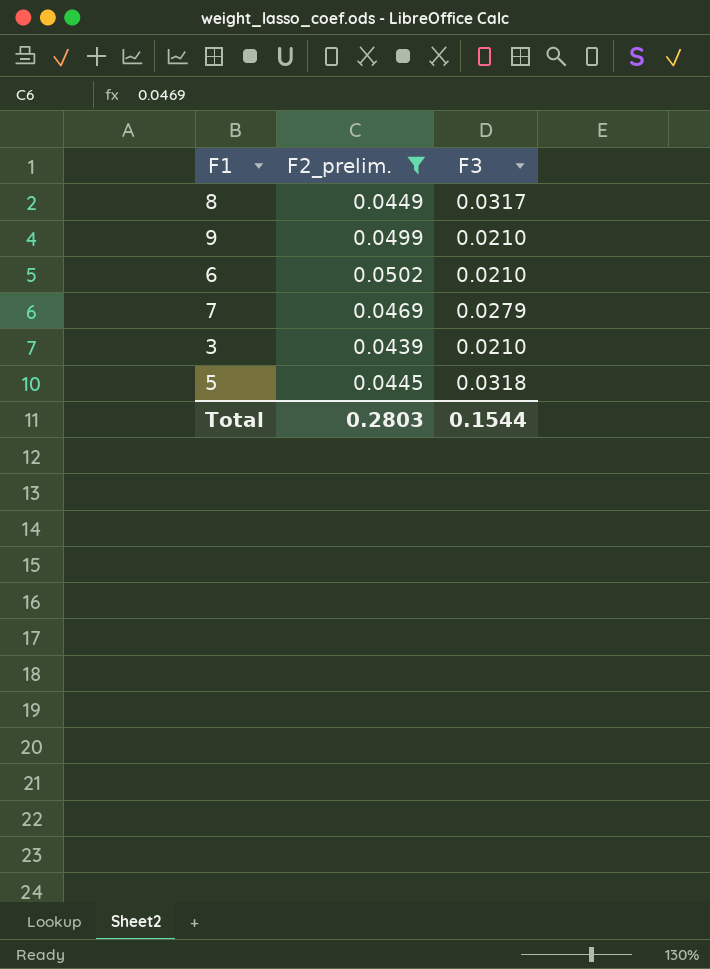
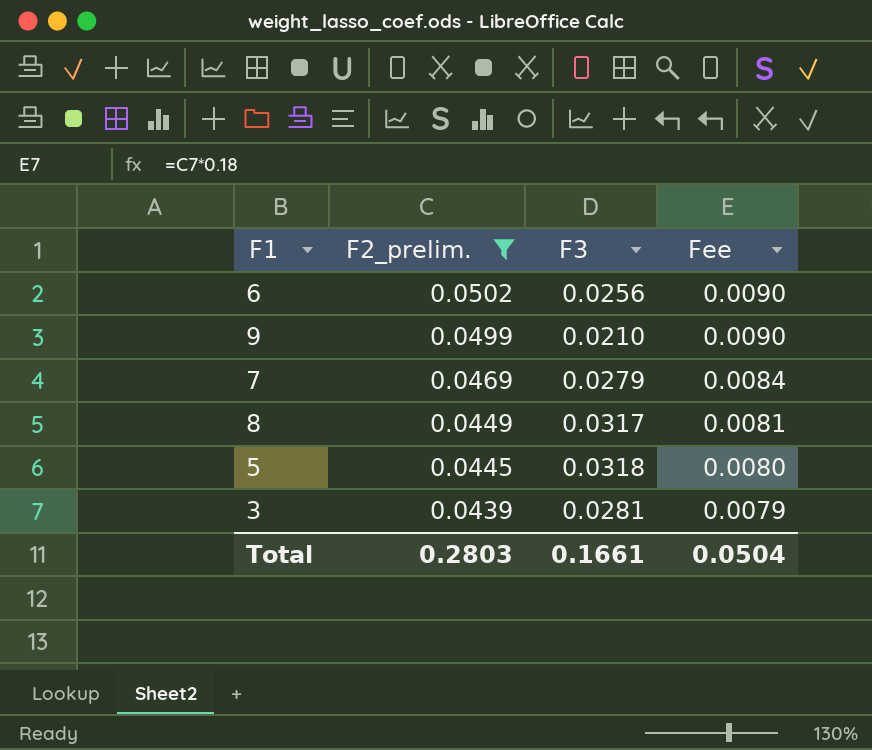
row order: none -> F2_prelim. descending
column Fee | formula: none -> [F2_prelim.] * 0.18
6 | F3: 0.0210 -> 0.0256
3 | F3: 0.0210 -> 0.0281
Total | F3: 0.1544 -> 0.1661

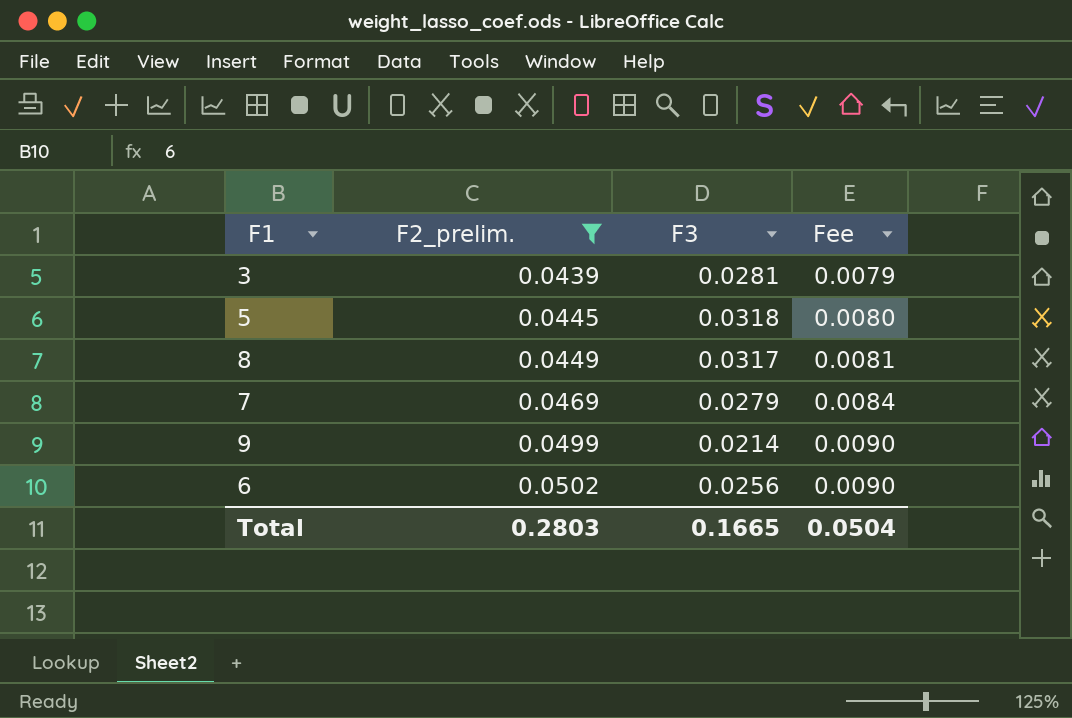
row order: F2_prelim. descending -> F2_prelim. ascending
9 | F3: 0.0210 -> 0.0214
Total | F3: 0.1661 -> 0.1665

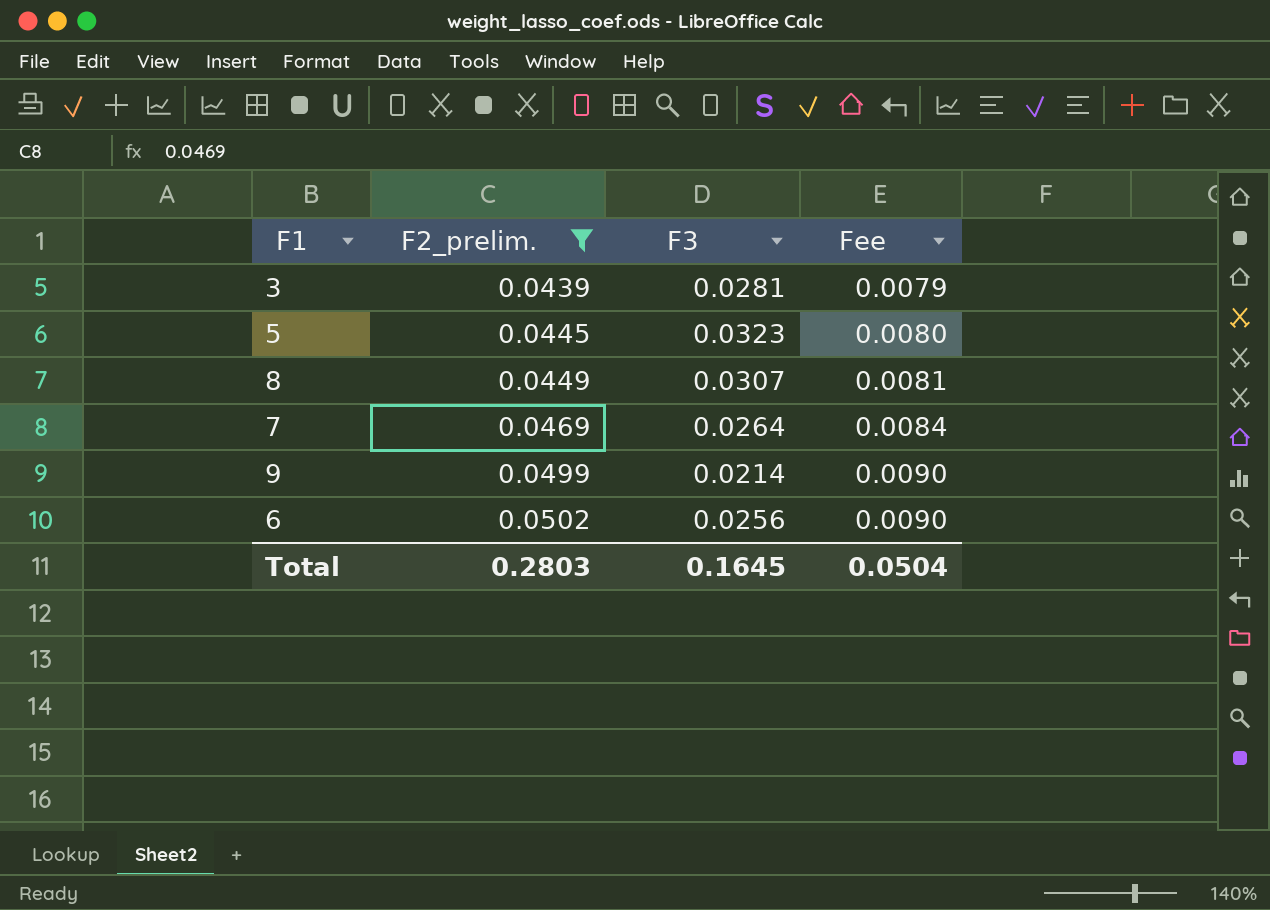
5 | F3: 0.0318 -> 0.0323
8 | F3: 0.0317 -> 0.0307
7 | F3: 0.0279 -> 0.0264
Total | F3: 0.1665 -> 0.1645

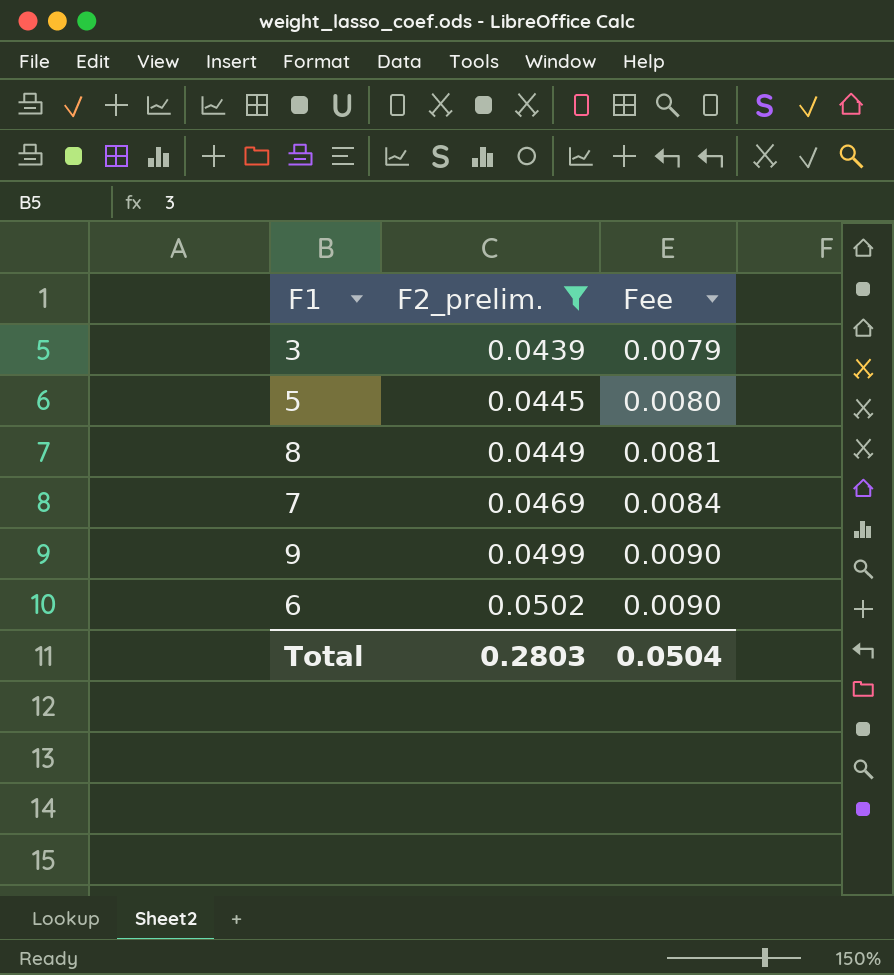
column F3 | position: 3 -> none

